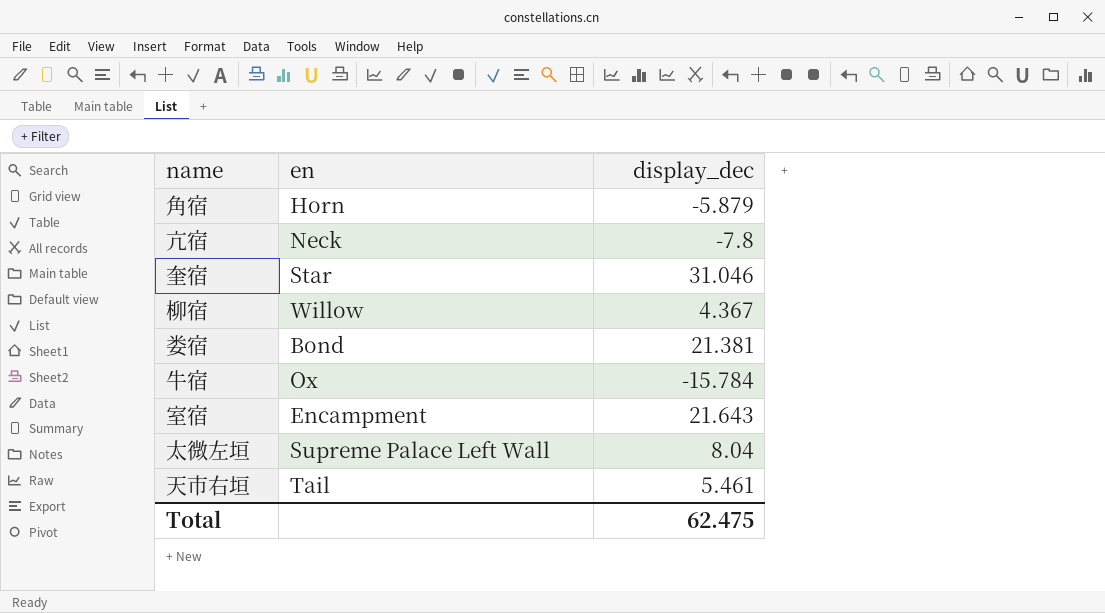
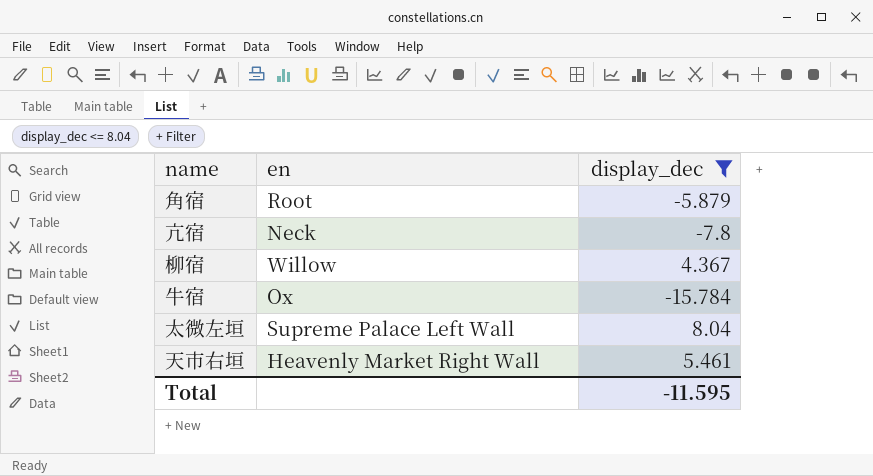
filter: none -> display_dec <= 8.04
角宿 | en: Horn -> Root
天市右垣 | en: Tail -> Heavenly Market Right Wall
Total | display_dec: 62.475 -> -11.595

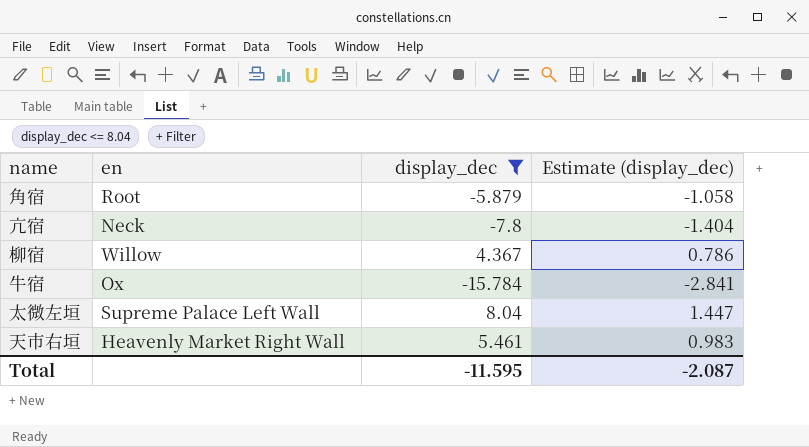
column Estimate (display_dec) | formula: none -> [display_dec] * 0.18

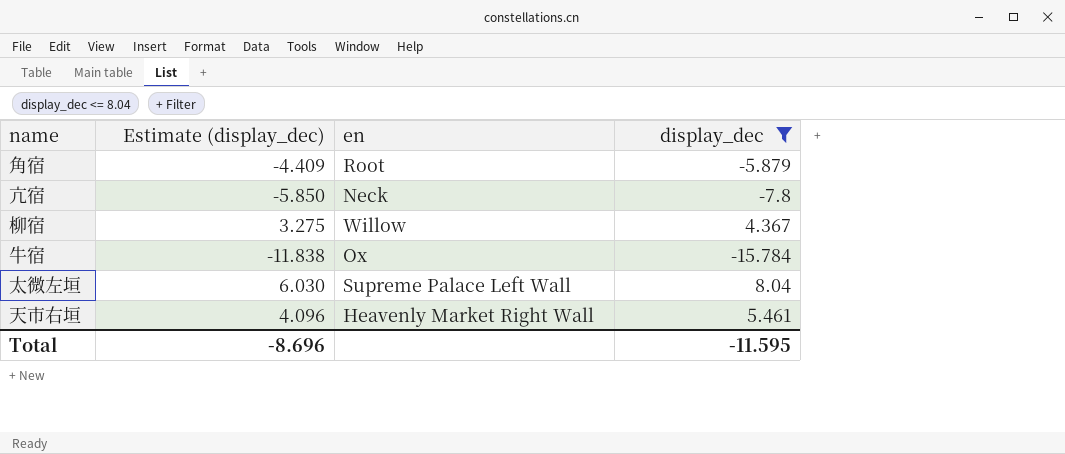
column Estimate (display_dec) | formula: [display_dec] * 0.18 -> [display_dec] * 0.75
column Estimate (display_dec) | position: 4 -> 2
Total | Estimate (display_dec): -2.087 -> -8.696

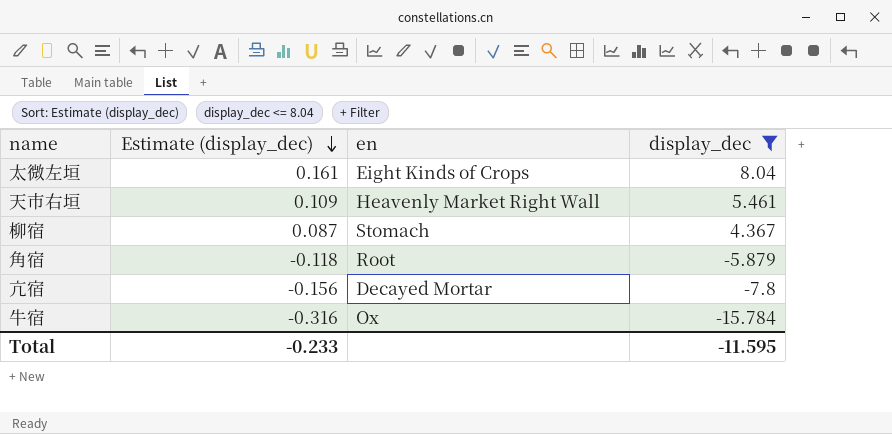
row order: none -> Estimate (display_dec) descending
column Estimate (display_dec) | formula: [display_dec] * 0.75 -> [display_dec] * 0.02
太微左垣 | en: Supreme Palace Left Wall -> Eight Kinds of Crops
柳宿 | en: Willow -> Stomach
亢宿 | en: Neck -> Decayed Mortar
Total | Estimate (display_dec): -8.696 -> -0.233

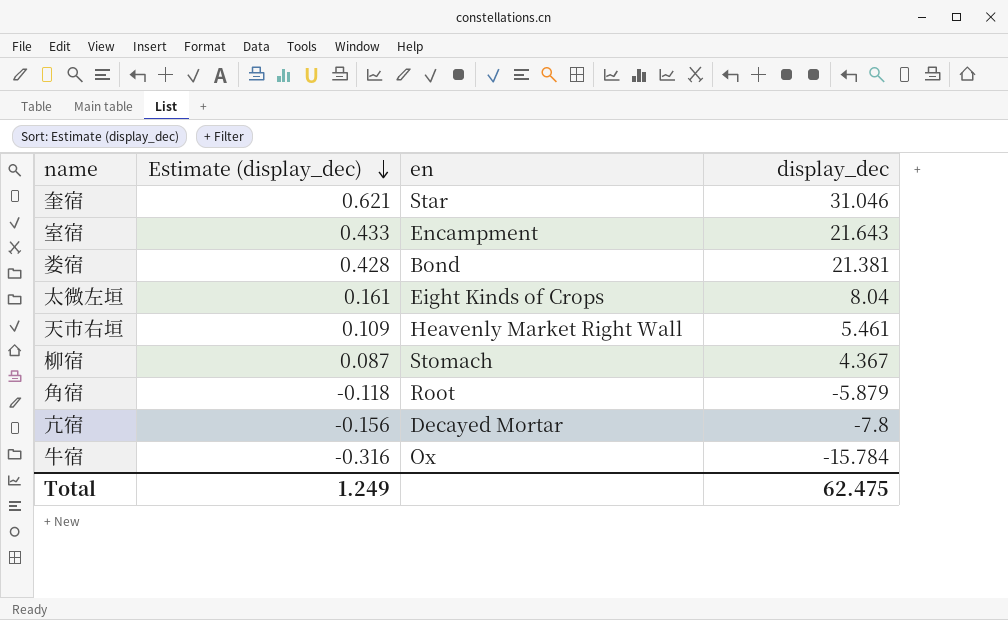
filter: display_dec <= 8.04 -> none
Total | Estimate (display_dec): -0.233 -> 1.249
Total | display_dec: -11.595 -> 62.475

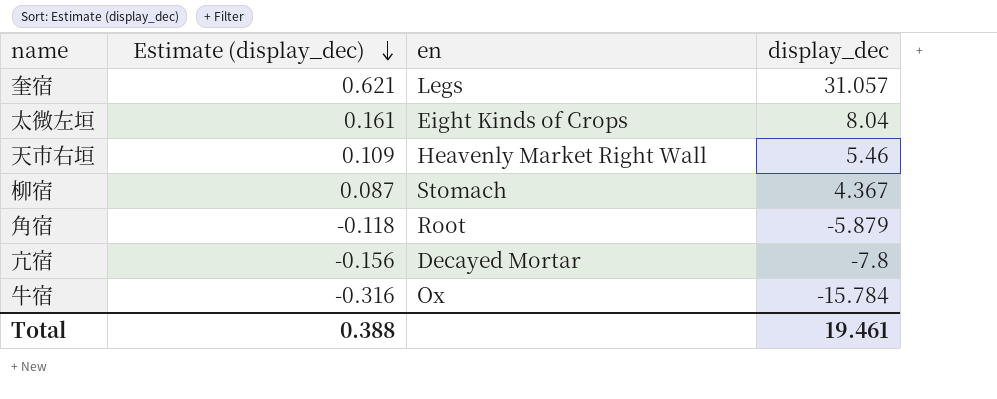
row 室宿: 0.433 | Encampment | 21.643 -> none
row 娄宿: 0.428 | Bond | 21.381 -> none
奎宿 | en: Star -> Legs
奎宿 | display_dec: 31.046 -> 31.057
天市右垣 | display_dec: 5.461 -> 5.46
Total | Estimate (display_dec): 1.249 -> 0.388
Total | display_dec: 62.475 -> 19.461

